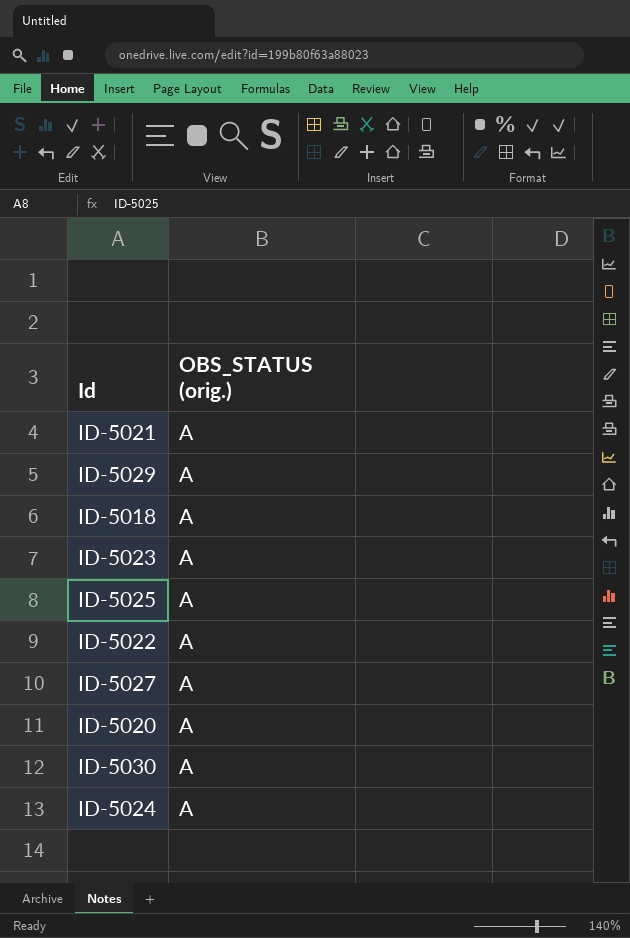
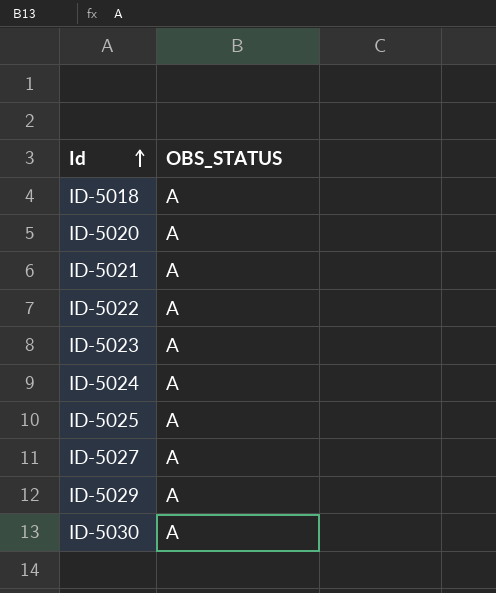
row order: none -> Id ascending
column name: OBS_STATUS (orig.) -> OBS_STATUS

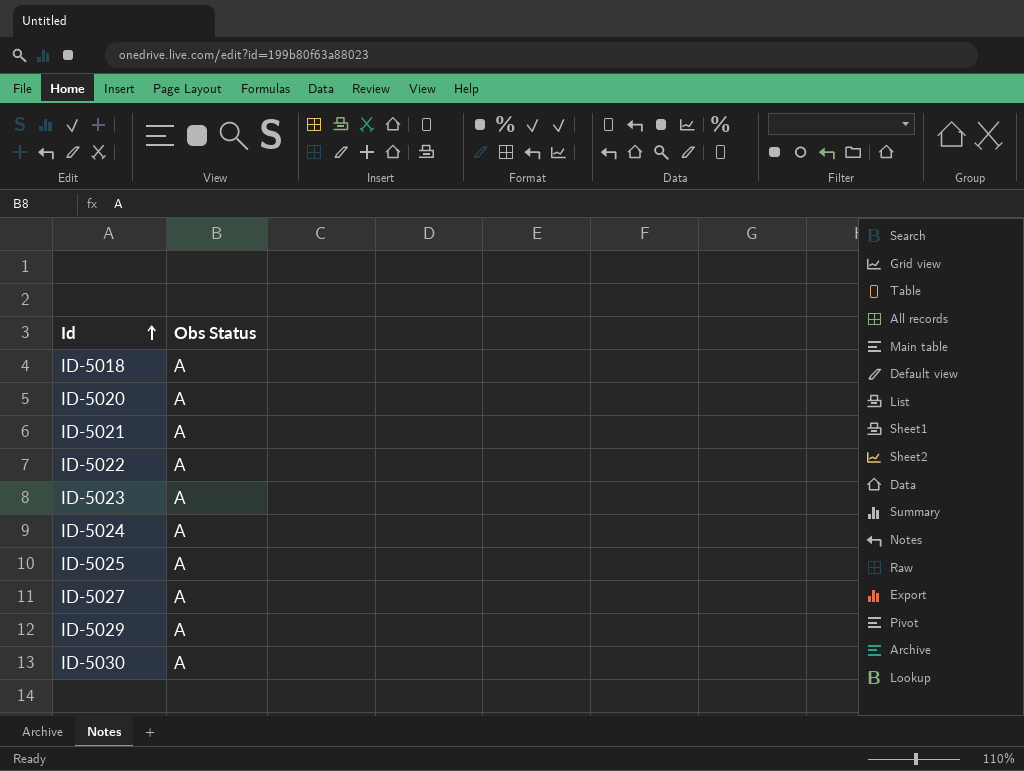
column name: OBS_STATUS -> Obs Status

